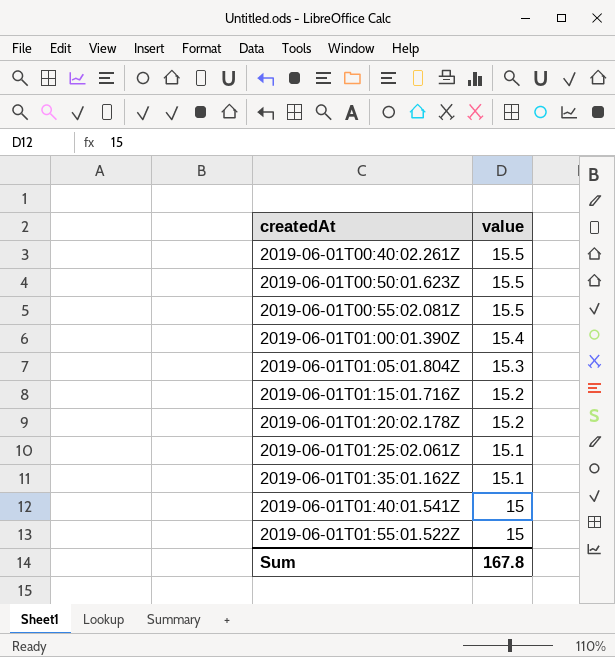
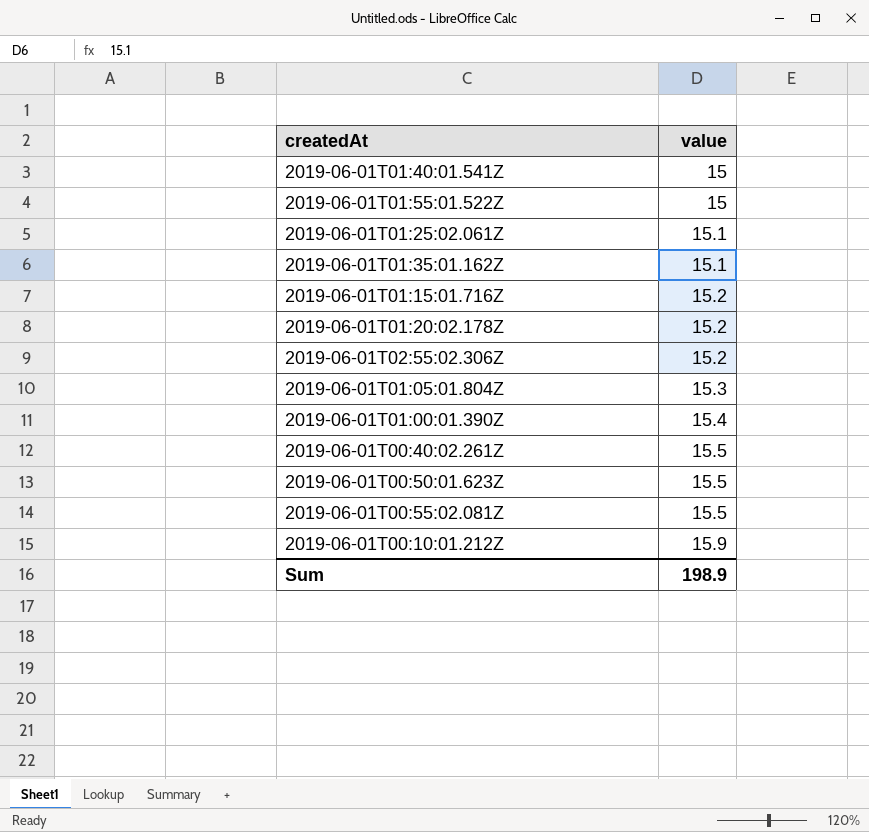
row order: createdAt ascending -> value ascending
row 2019-06-01T02:55:02.306Z: none -> 15.2
row 2019-06-01T00:10:01.212Z: none -> 15.9
Sum | value: 167.8 -> 198.9

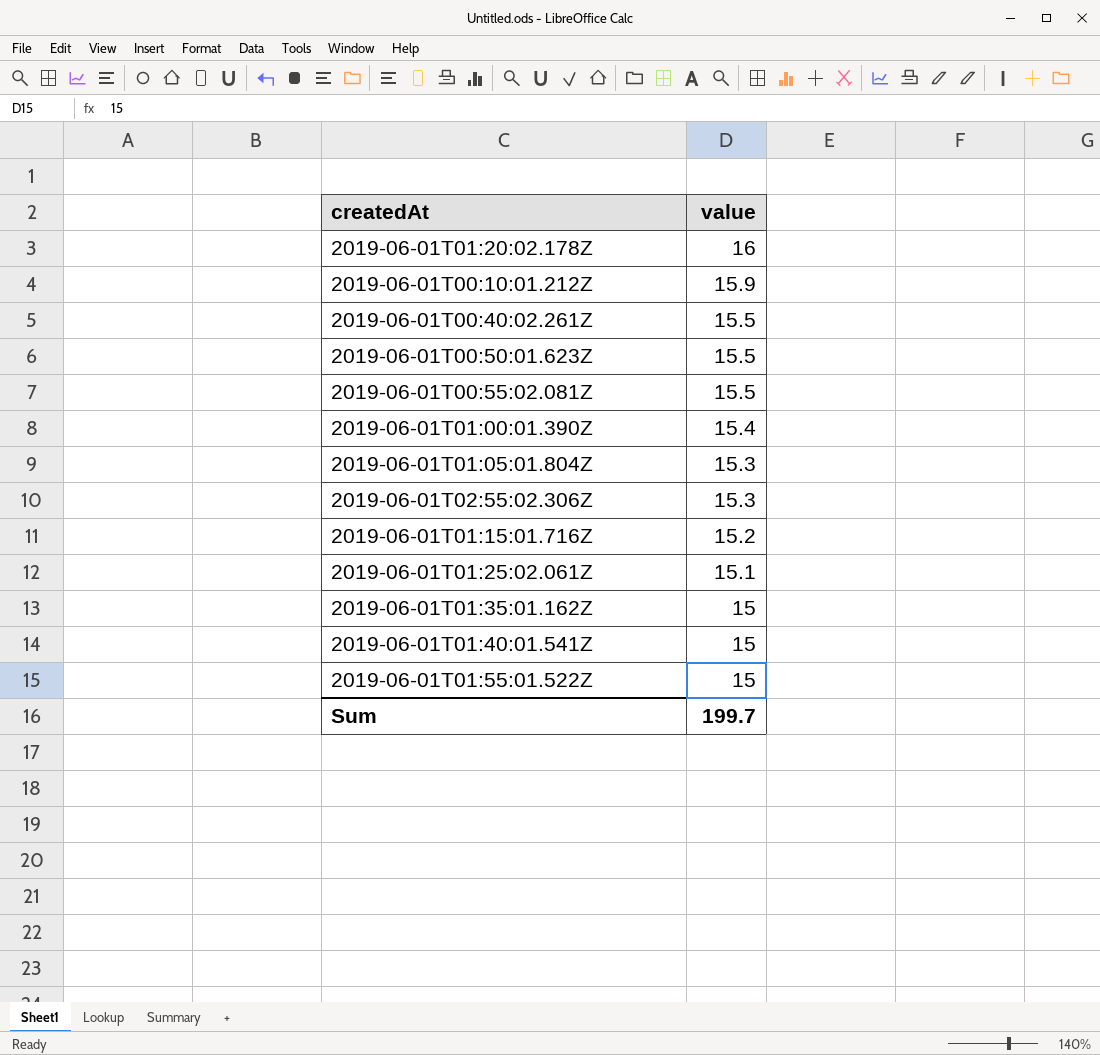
row order: value ascending -> value descending
2019-06-01T01:20:02.178Z | value: 15.2 -> 16
2019-06-01T02:55:02.306Z | value: 15.2 -> 15.3
2019-06-01T01:35:01.162Z | value: 15.1 -> 15
Sum | value: 198.9 -> 199.7

